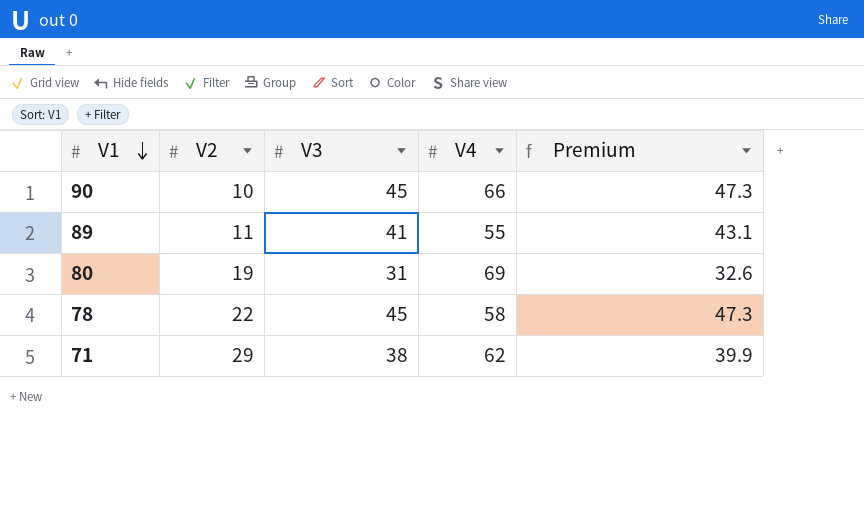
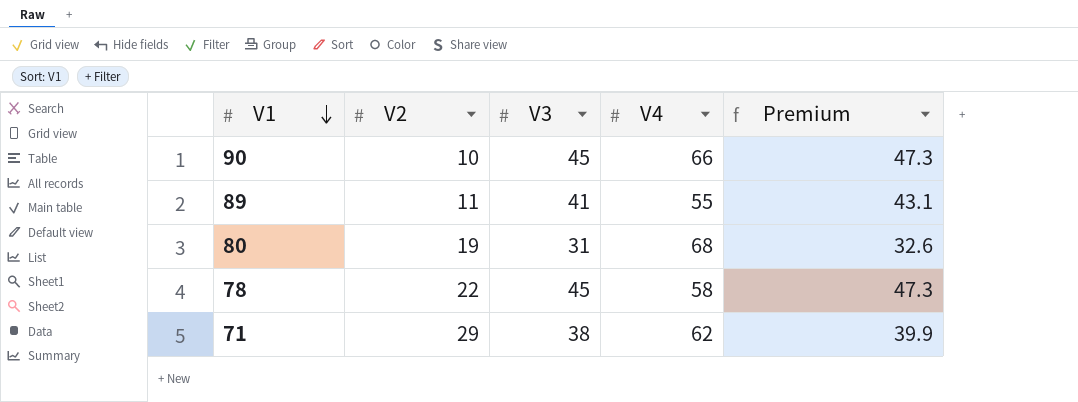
80 | V4: 69 -> 68

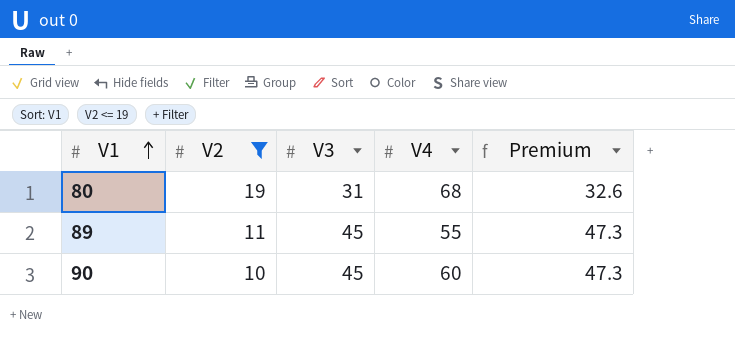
filter: none -> V2 <= 19
row order: V1 descending -> V1 ascending
89 | V3: 41 -> 45
89 | Premium: 43.1 -> 47.3
90 | V4: 66 -> 60

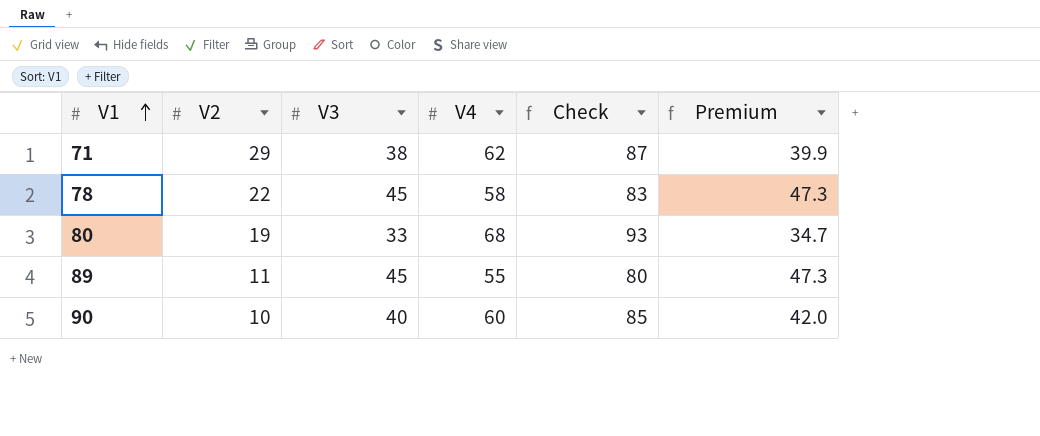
filter: V2 <= 19 -> none
column Check | formula: none -> [V4] + 25
80 | V3: 31 -> 33
80 | Premium: 32.6 -> 34.7
90 | V3: 45 -> 40
90 | Premium: 47.3 -> 42.0

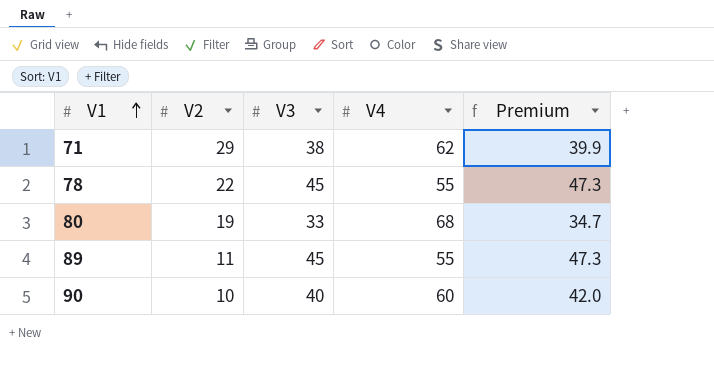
column Check | formula: [V4] + 25 -> none
78 | V4: 58 -> 55

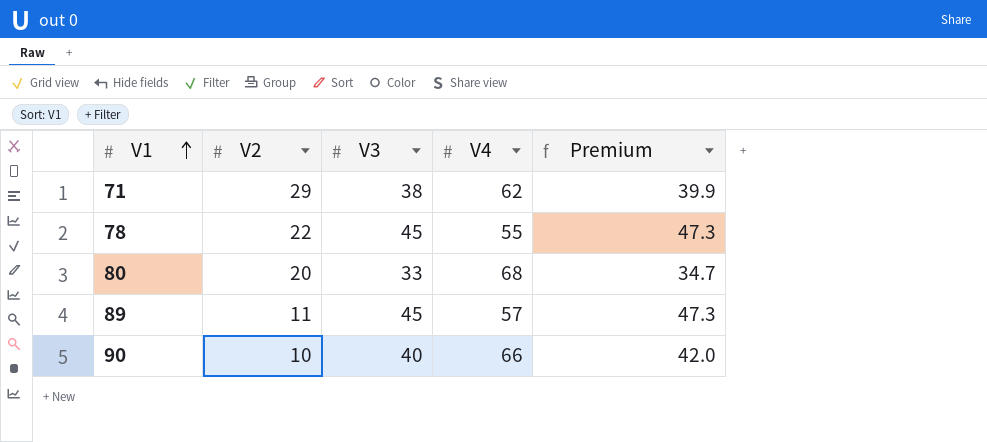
80 | V2: 19 -> 20
89 | V4: 55 -> 57
90 | V4: 60 -> 66

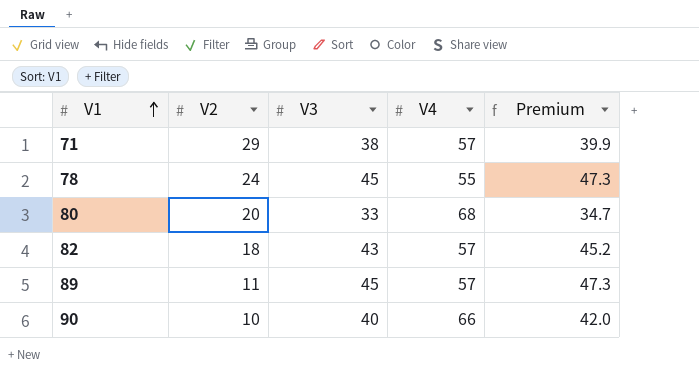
71 | V4: 62 -> 57
78 | V2: 22 -> 24
row 82: none -> 18 | 43 | 57 | 45.2

